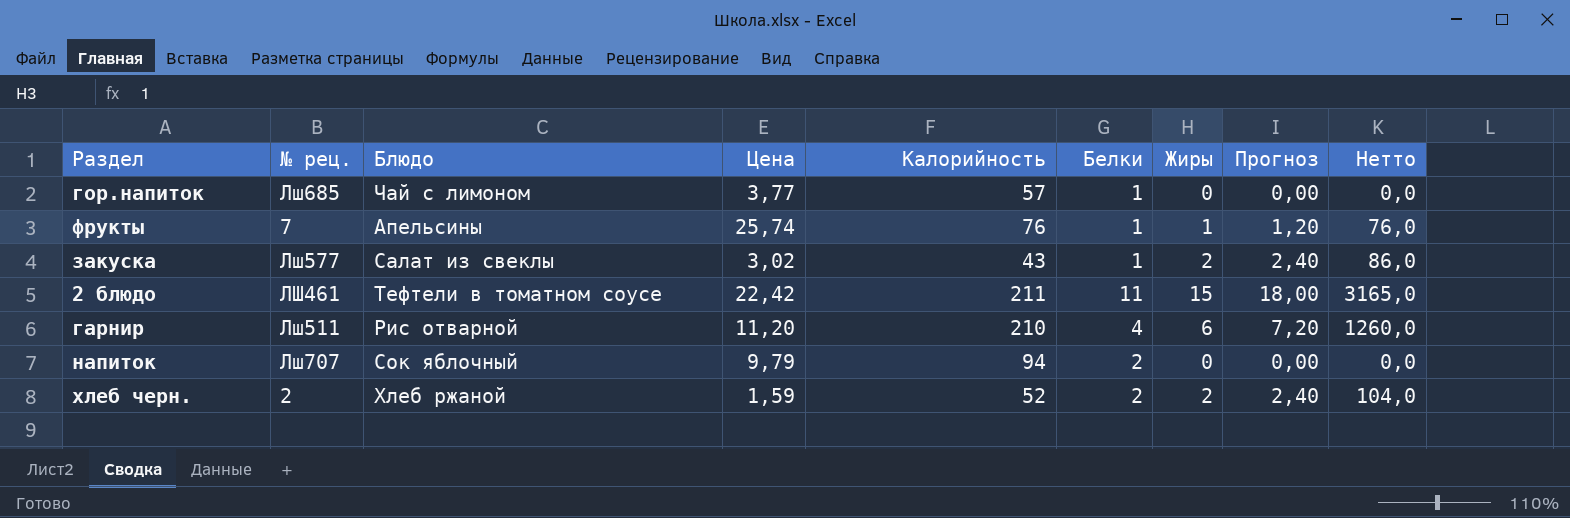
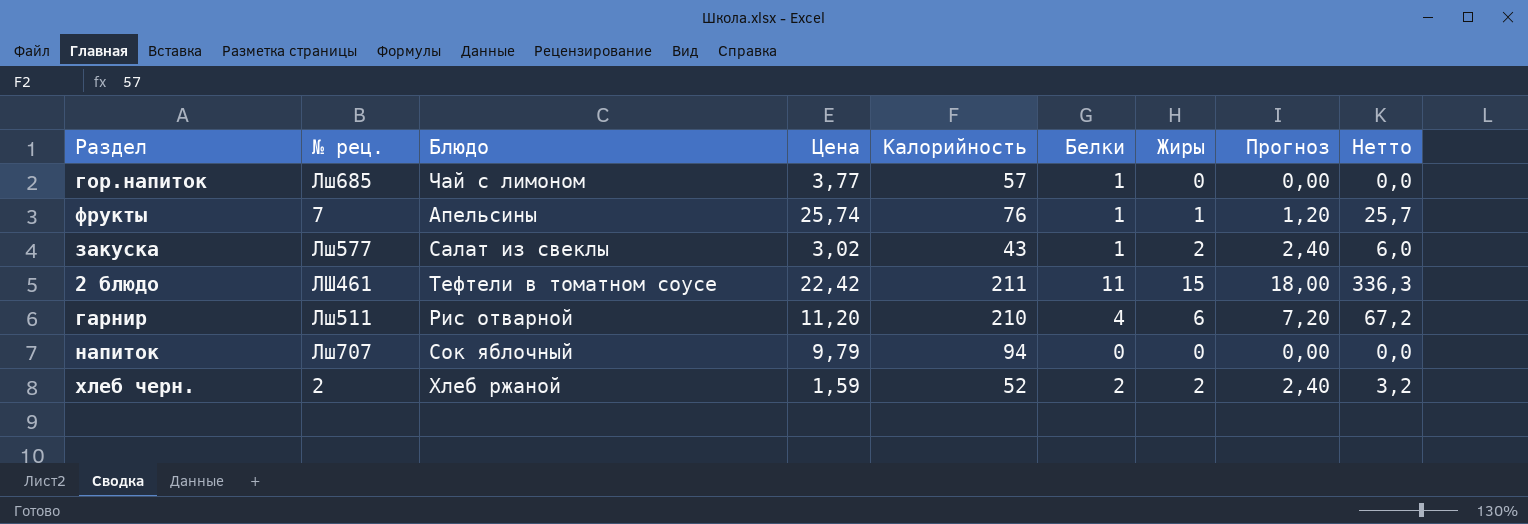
column Нетто | formula: [Калорийность] * [Жиры] -> [Цена] * [Жиры]
напиток | Белки: 2 -> 0

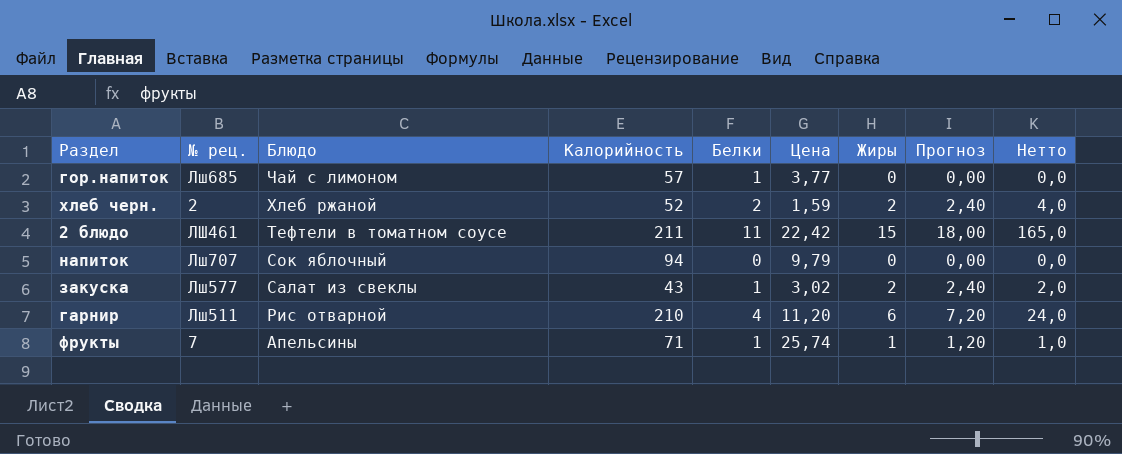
row order: none -> Блюдо descending
column Цена | position: 4 -> 6
column Нетто | formula: [Цена] * [Жиры] -> [Белки] * [Жиры]
фрукты | Калорийность: 76 -> 71

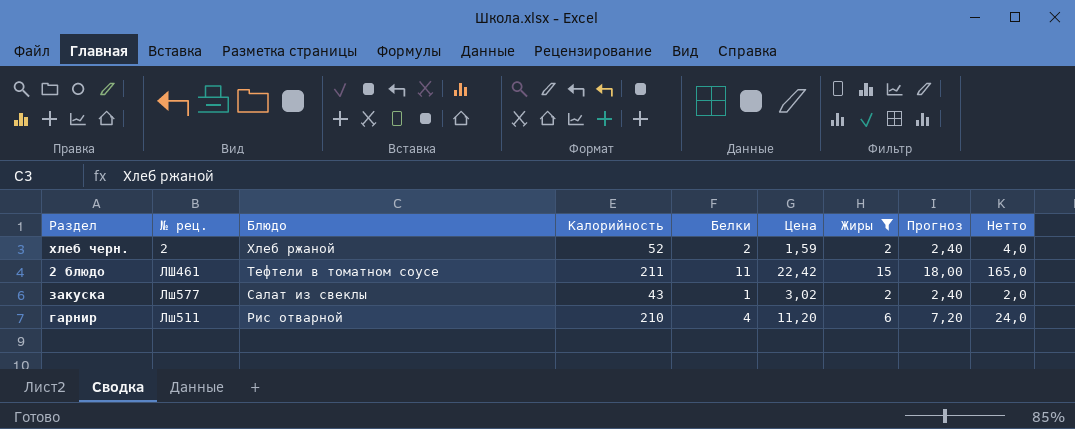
filter: none -> Жиры >= 2

